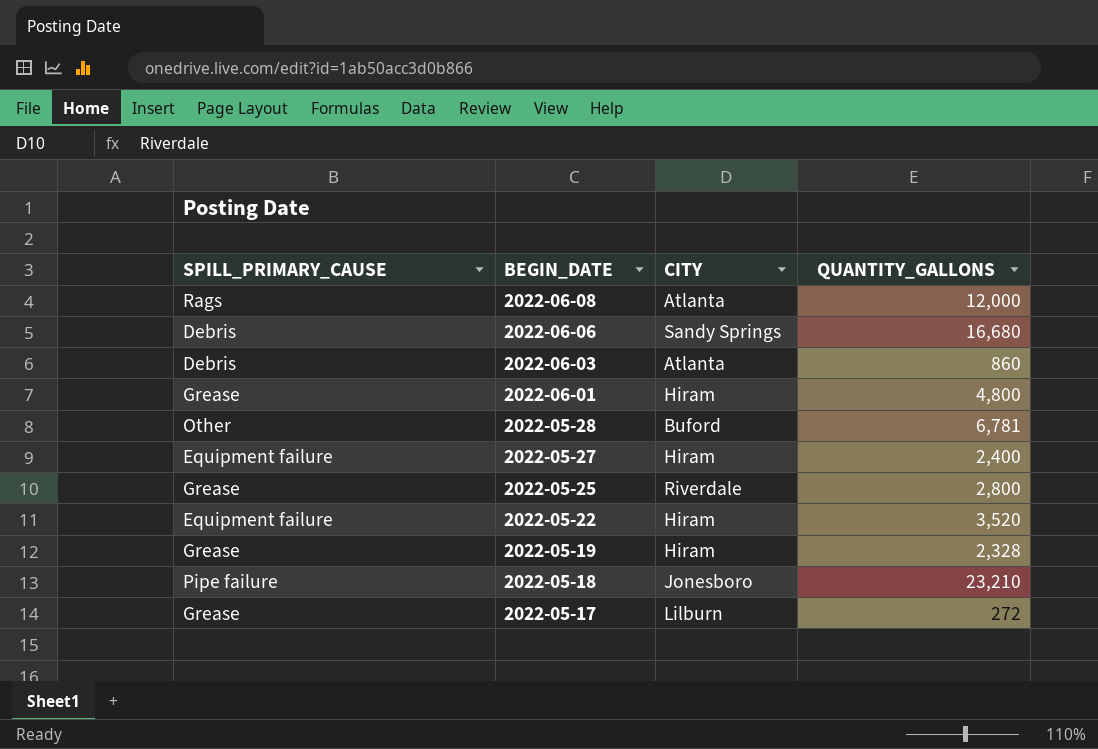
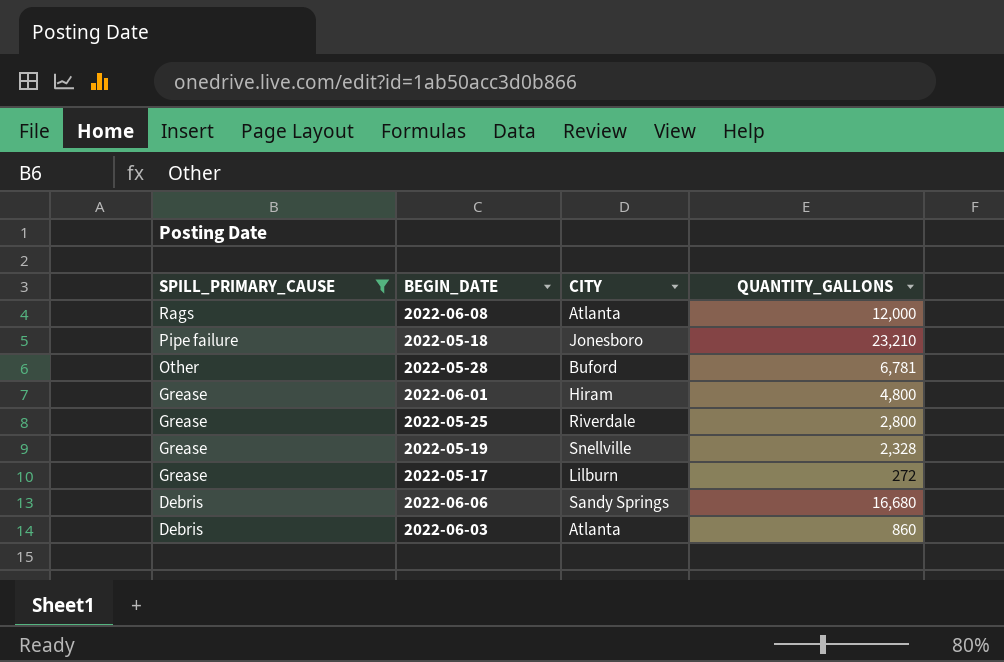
filter: none -> SPILL_PRIMARY_CAUSE != Equipment failure
row order: BEGIN_DATE descending -> SPILL_PRIMARY_CAUSE descending
2022-05-19 | CITY: Hiram -> Snellville

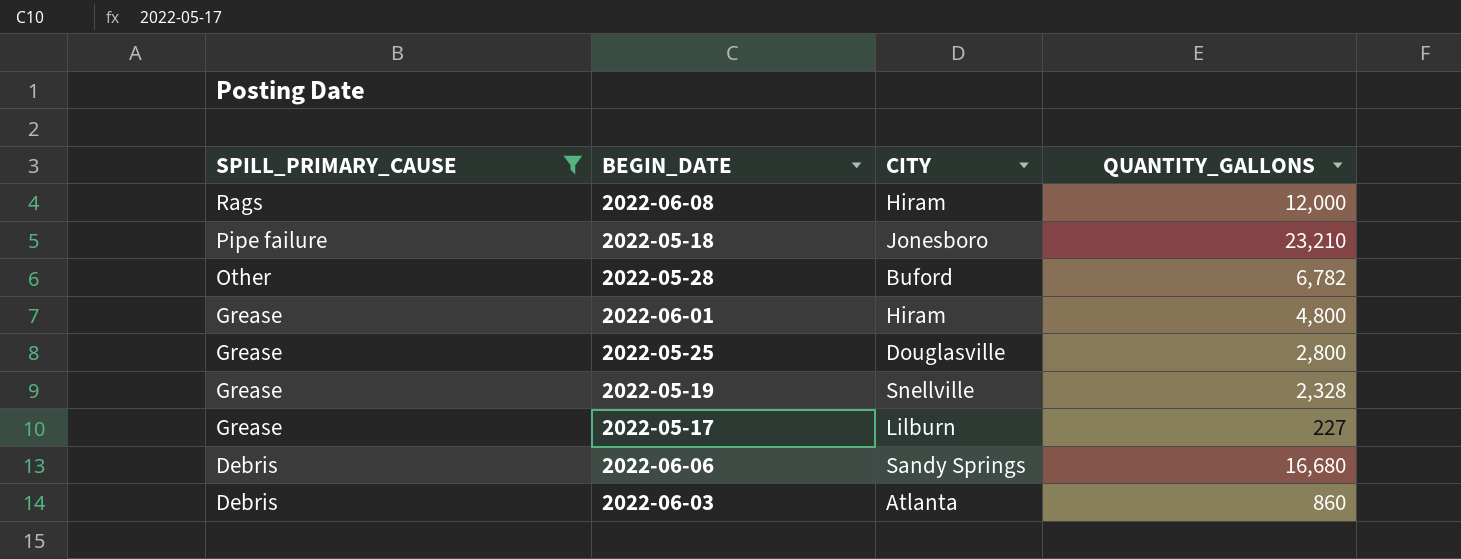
2022-06-08 | CITY: Atlanta -> Hiram
2022-05-28 | QUANTITY_GALLONS: 6,781 -> 6,782
2022-05-25 | CITY: Riverdale -> Douglasville
2022-05-17 | QUANTITY_GALLONS: 272 -> 227

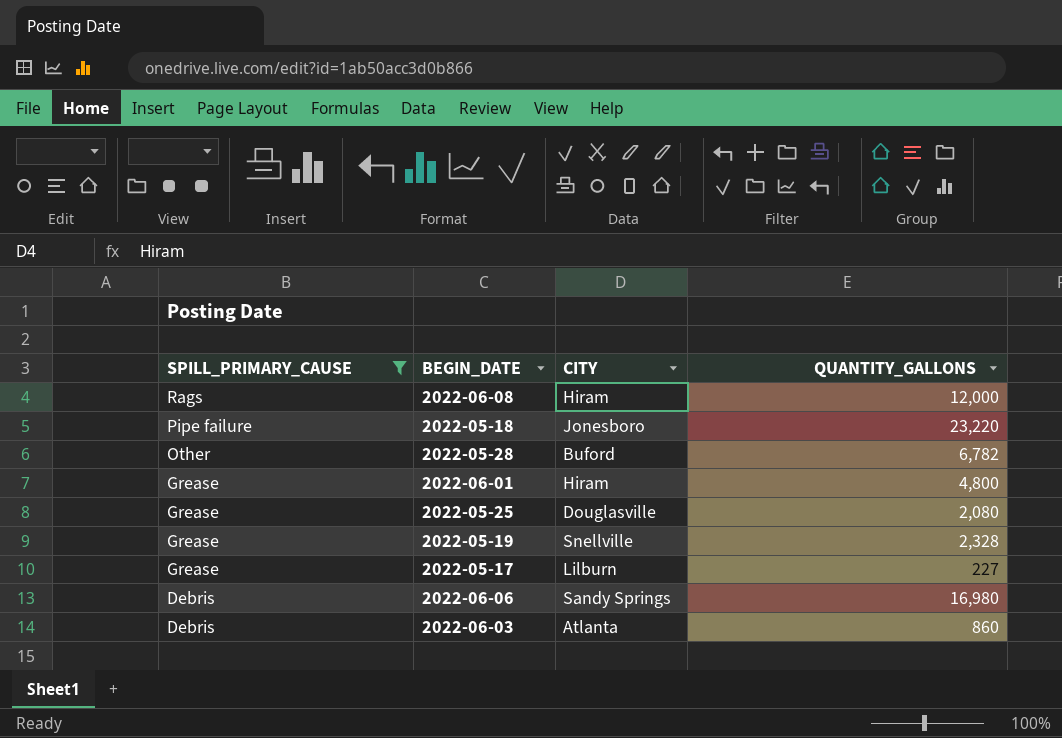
2022-05-18 | QUANTITY_GALLONS: 23,210 -> 23,220
2022-05-25 | QUANTITY_GALLONS: 2,800 -> 2,080
2022-06-06 | QUANTITY_GALLONS: 16,680 -> 16,980

